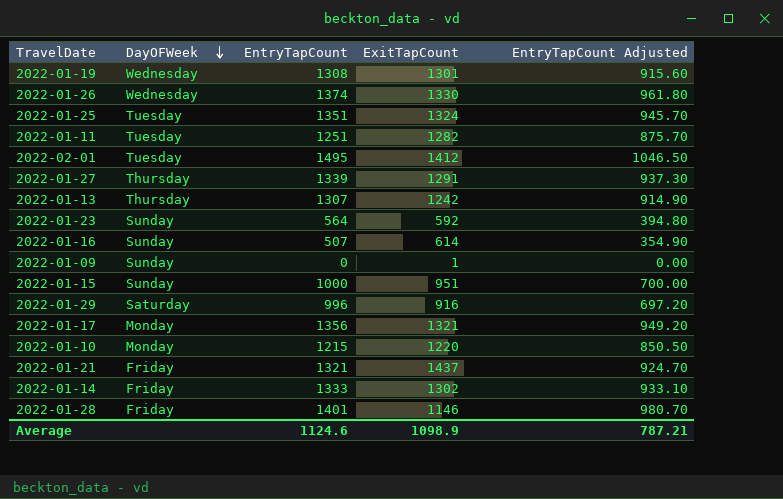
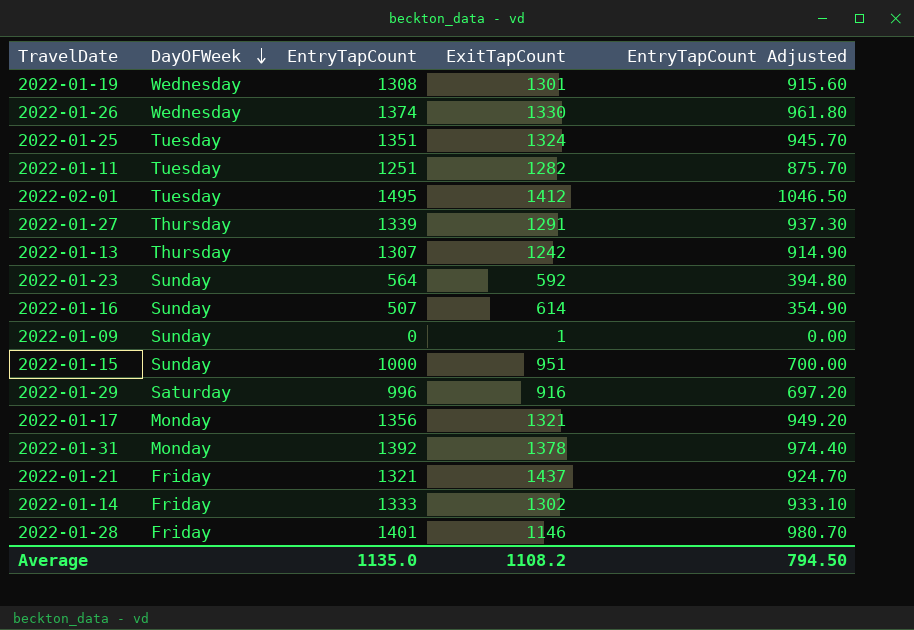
row 2022-01-10: Monday | 1215 | 1220 | 850.50 -> none
row 2022-01-31: none -> Monday | 1392 | 1378 | 974.40
Average | EntryTapCount: 1124.6 -> 1135.0
Average | ExitTapCount: 1098.9 -> 1108.2
Average | EntryTapCount Adjusted: 787.21 -> 794.50

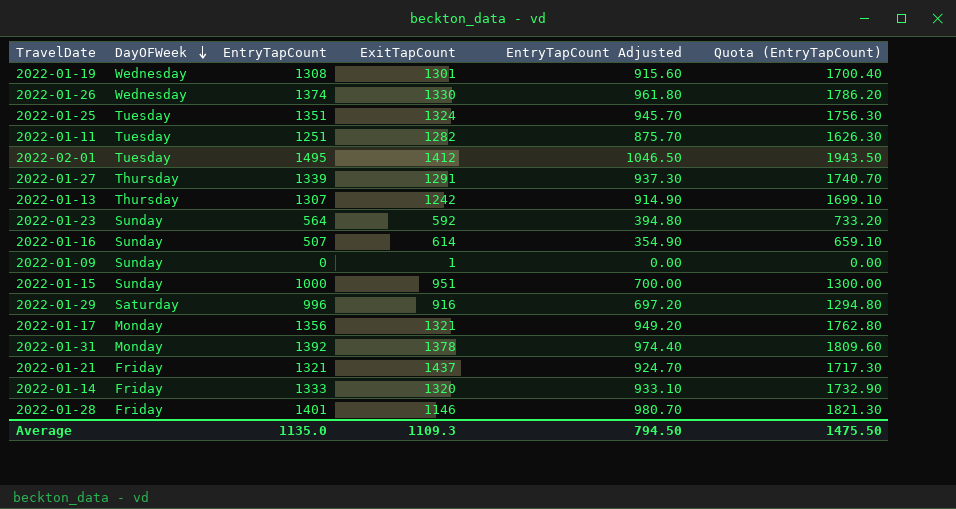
column Quota (EntryTapCount) | formula: none -> [EntryTapCount] * 1.3
2022-01-14 | ExitTapCount: 1302 -> 1320
Average | ExitTapCount: 1108.2 -> 1109.3

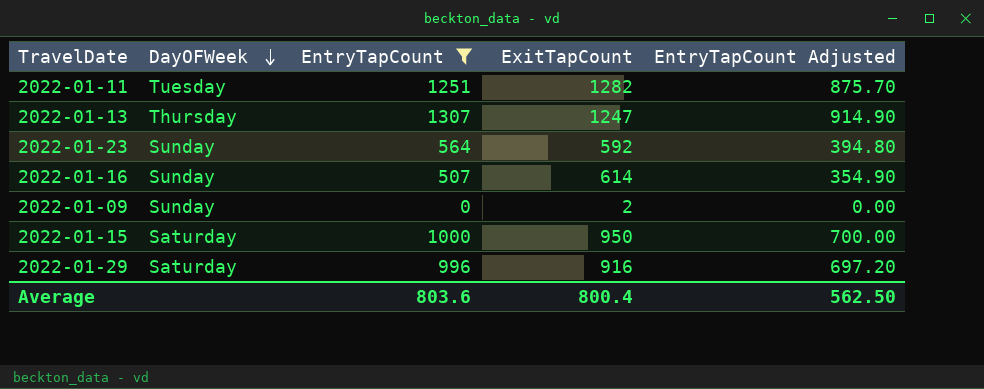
filter: none -> EntryTapCount <= 1307
column Quota (EntryTapCount) | formula: [EntryTapCount] * 1.3 -> none
2022-01-13 | ExitTapCount: 1242 -> 1247
2022-01-09 | ExitTapCount: 1 -> 2
2022-01-15 | DayOFWeek: Sunday -> Saturday
2022-01-15 | ExitTapCount: 951 -> 950
Average | EntryTapCount: 1135.0 -> 803.6
Average | ExitTapCount: 1109.3 -> 800.4
Average | EntryTapCount Adjusted: 794.50 -> 562.50

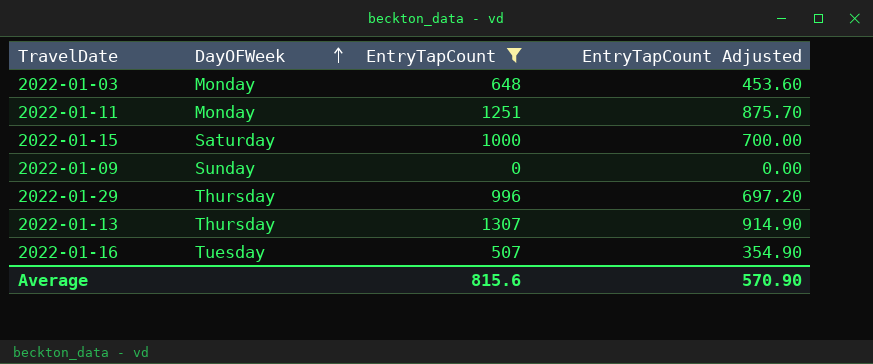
row order: DayOFWeek descending -> DayOFWeek ascending
column ExitTapCount | position: 4 -> none
row 2022-01-23: Sunday | 564 | 592 | 394.80 -> none
row 2022-01-03: none -> Monday | 648 | 453.60
2022-01-11 | DayOFWeek: Tuesday -> Monday
2022-01-29 | DayOFWeek: Saturday -> Thursday
2022-01-16 | DayOFWeek: Sunday -> Tuesday
Average | EntryTapCount: 803.6 -> 815.6
Average | EntryTapCount Adjusted: 562.50 -> 570.90

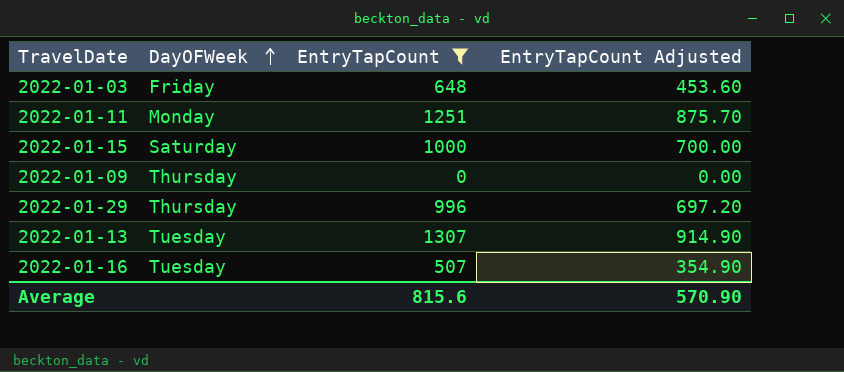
2022-01-03 | DayOFWeek: Monday -> Friday
2022-01-09 | DayOFWeek: Sunday -> Thursday
2022-01-13 | DayOFWeek: Thursday -> Tuesday

